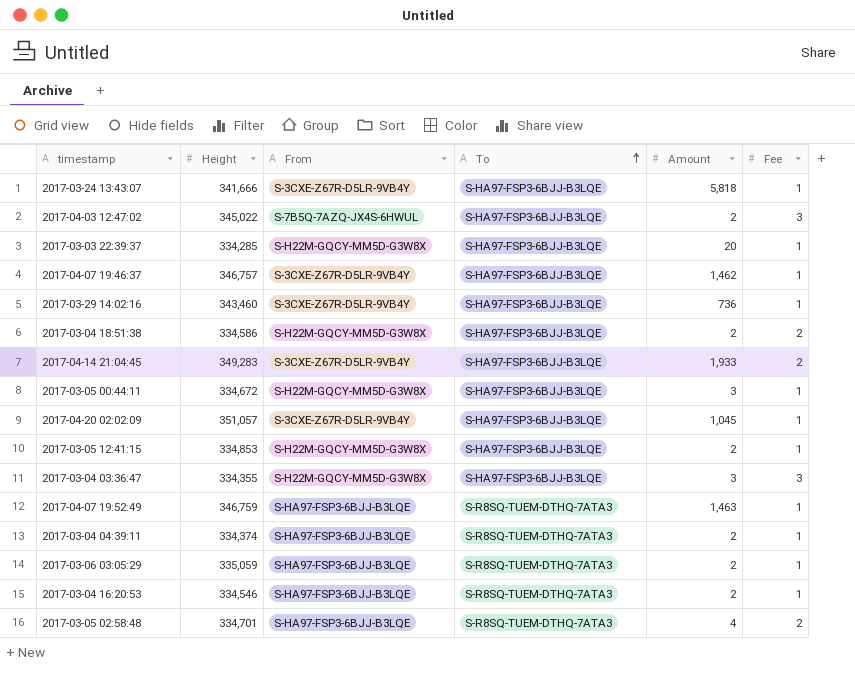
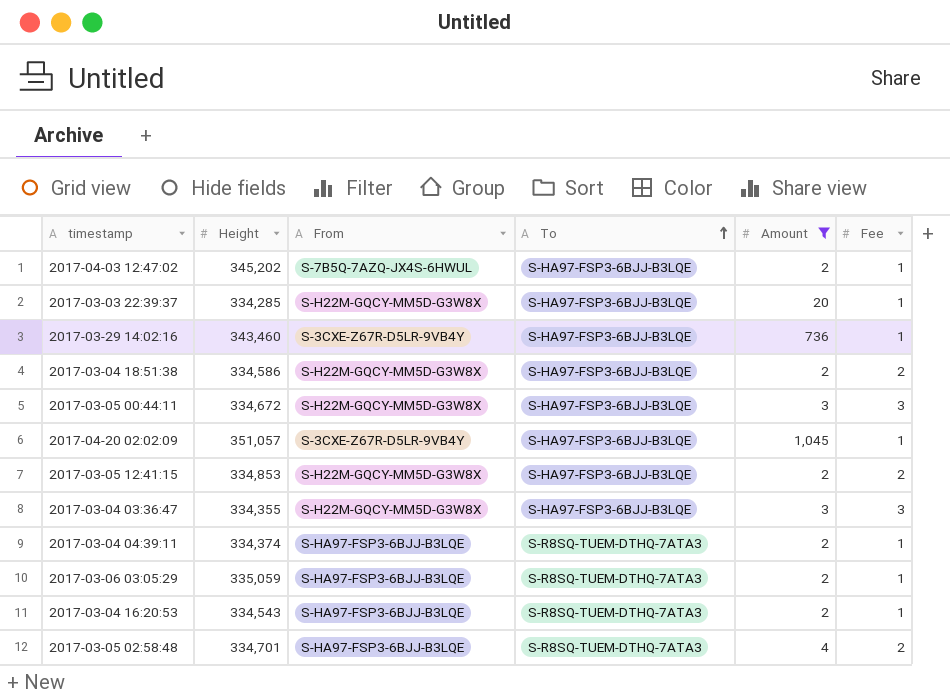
filter: none -> Amount <= 1,045
2017-04-03 12:47:02 | Height: 345,022 -> 345,202
2017-04-03 12:47:02 | Fee: 3 -> 1
2017-03-05 00:44:11 | Fee: 1 -> 3
2017-03-05 12:41:15 | Fee: 1 -> 2
2017-03-04 16:20:53 | Height: 334,546 -> 334,543

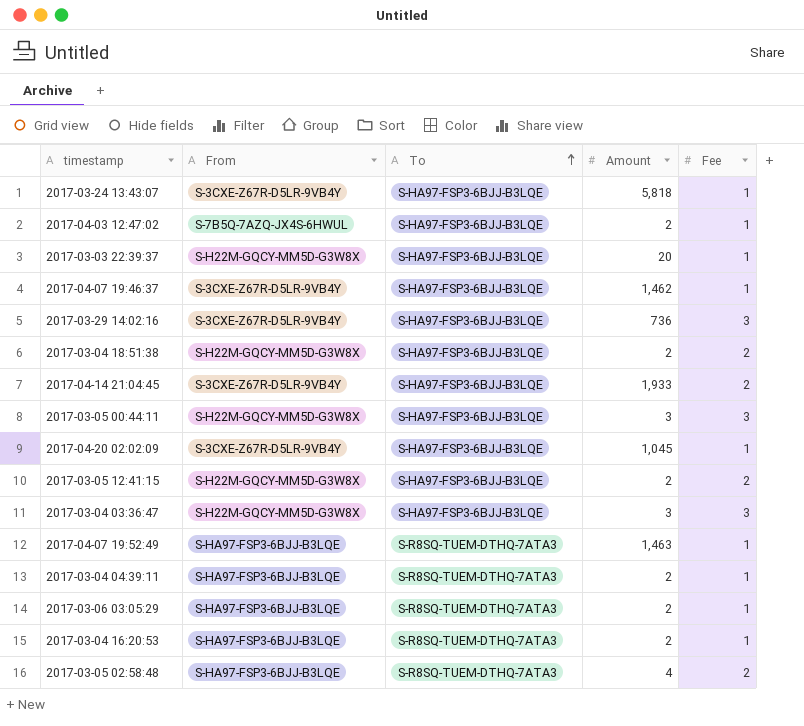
filter: Amount <= 1,045 -> none
column Height | position: 2 -> none
2017-03-29 14:02:16 | Fee: 1 -> 3

